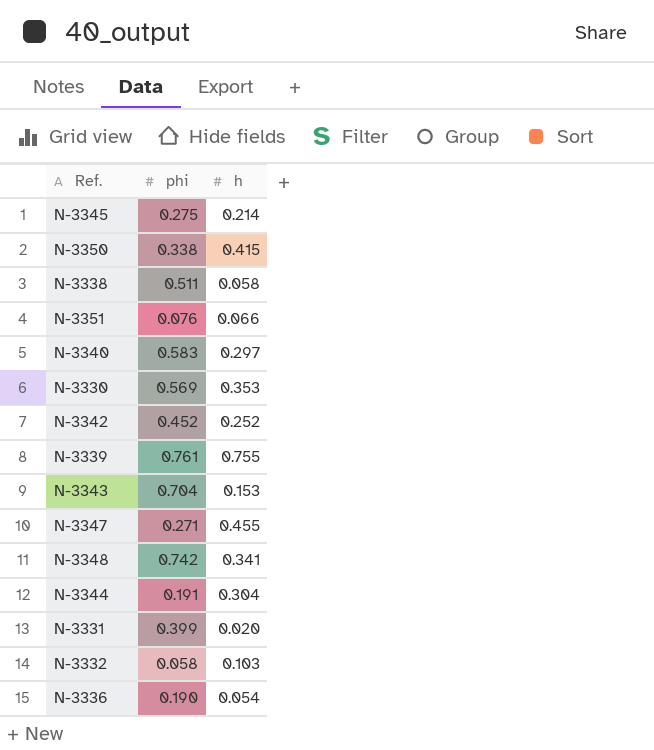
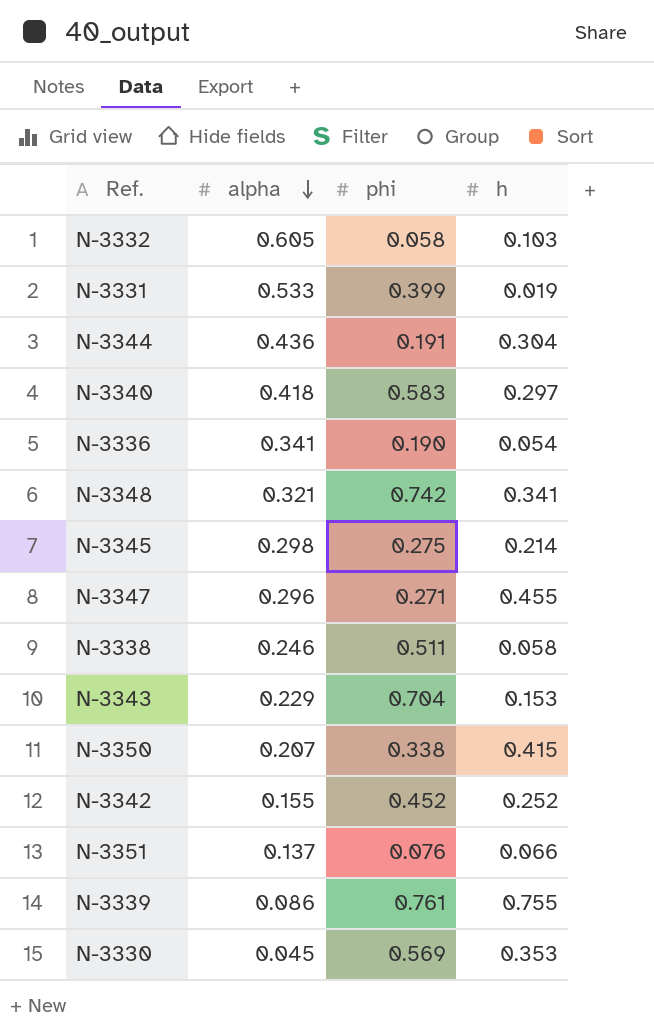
row order: none -> alpha descending
column alpha | position: none -> 2
N-3331 | h: 0.020 -> 0.019

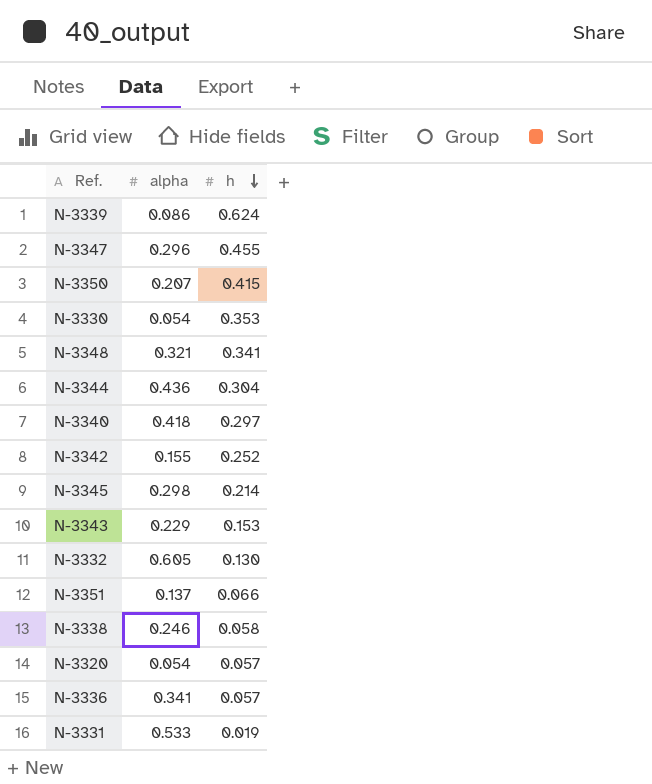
row order: alpha descending -> h descending
column phi | position: 3 -> none
N-3339 | h: 0.755 -> 0.624
N-3330 | alpha: 0.045 -> 0.054
N-3332 | h: 0.103 -> 0.130
row N-3320: none -> 0.054 | 0.057
N-3336 | h: 0.054 -> 0.057

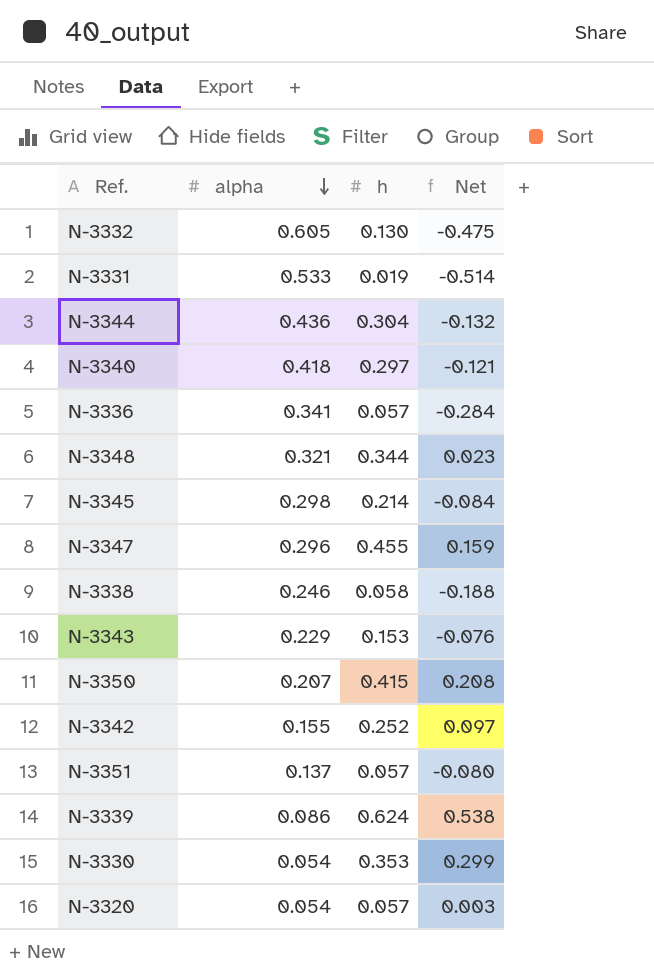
row order: h descending -> alpha descending
column Net | formula: none -> [h] - [alpha]
N-3348 | h: 0.341 -> 0.344
N-3351 | h: 0.066 -> 0.057

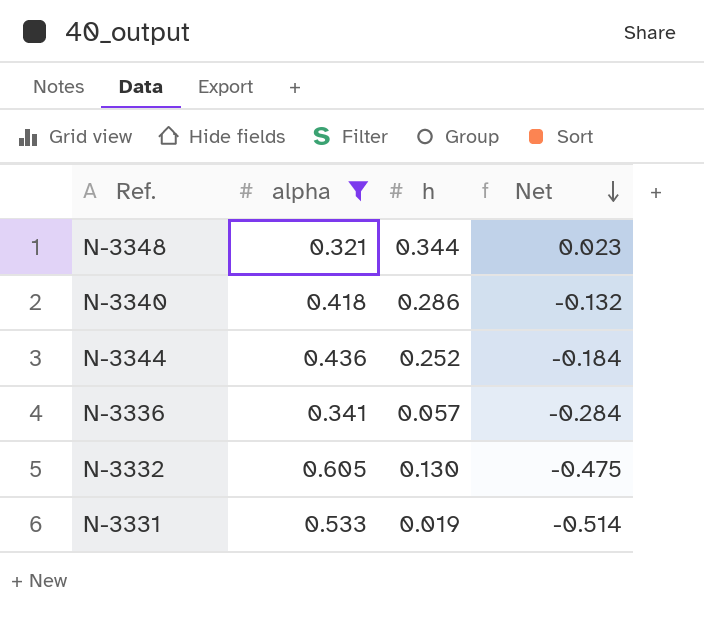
filter: none -> alpha >= 0.321
row order: alpha descending -> Net descending
N-3340 | h: 0.297 -> 0.286
N-3340 | Net: -0.121 -> -0.132
N-3344 | h: 0.304 -> 0.252
N-3344 | Net: -0.132 -> -0.184

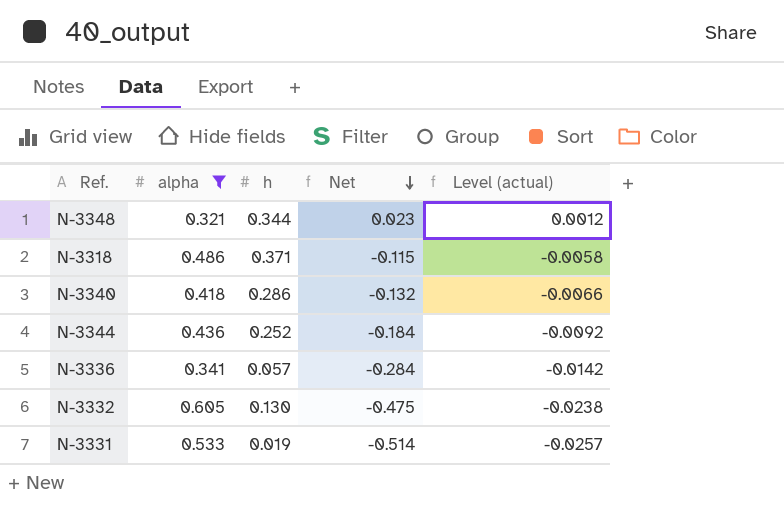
column Level (actual) | formula: none -> [Net] * 0.05
row N-3318: none -> 0.486 | 0.371 | -0.115 | -0.0058

